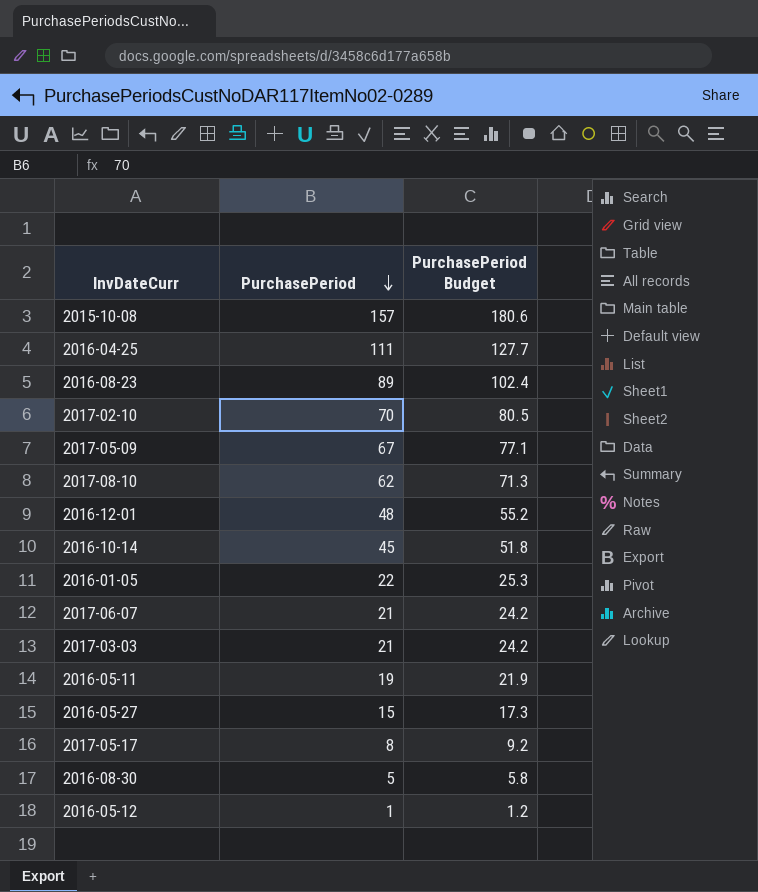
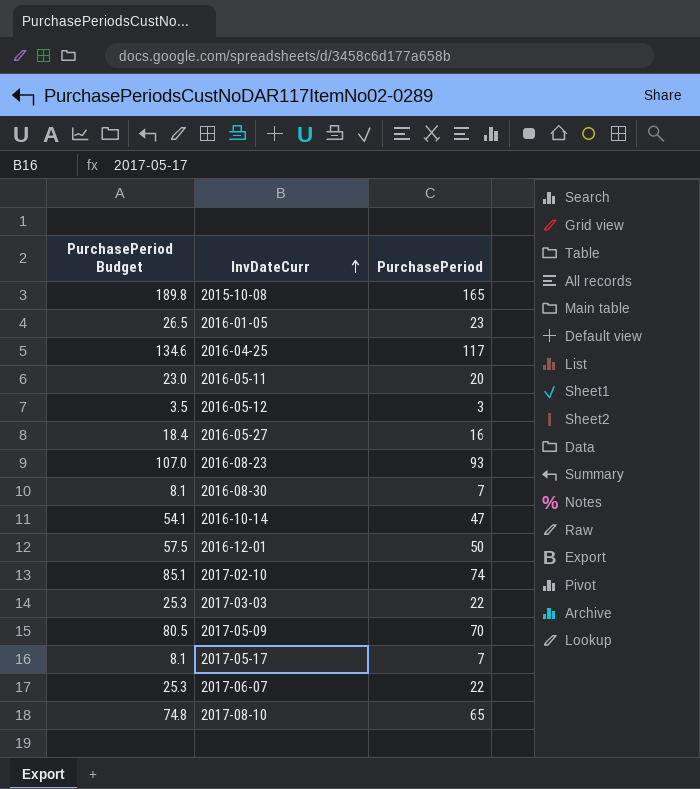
row order: PurchasePeriod descending -> InvDateCurr ascending
column PurchasePeriod Budget | position: 3 -> 1
2015-10-08 | PurchasePeriod Budget: 180.6 -> 189.8
2015-10-08 | PurchasePeriod: 157 -> 165
2016-01-05 | PurchasePeriod Budget: 25.3 -> 26.5
2016-01-05 | PurchasePeriod: 22 -> 23
2016-04-25 | PurchasePeriod Budget: 127.7 -> 134.6
2016-04-25 | PurchasePeriod: 111 -> 117
2016-05-11 | PurchasePeriod Budget: 21.9 -> 23.0
2016-05-11 | PurchasePeriod: 19 -> 20
2016-05-12 | PurchasePeriod Budget: 1.2 -> 3.5
2016-05-12 | PurchasePeriod: 1 -> 3
2016-05-27 | PurchasePeriod Budget: 17.3 -> 18.4
2016-05-27 | PurchasePeriod: 15 -> 16
2016-08-23 | PurchasePeriod Budget: 102.4 -> 107.0
2016-08-23 | PurchasePeriod: 89 -> 93
2016-08-30 | PurchasePeriod Budget: 5.8 -> 8.1
2016-08-30 | PurchasePeriod: 5 -> 7
2016-10-14 | PurchasePeriod Budget: 51.8 -> 54.1
2016-10-14 | PurchasePeriod: 45 -> 47
2016-12-01 | PurchasePeriod Budget: 55.2 -> 57.5
2016-12-01 | PurchasePeriod: 48 -> 50
2017-02-10 | PurchasePeriod Budget: 80.5 -> 85.1
2017-02-10 | PurchasePeriod: 70 -> 74
2017-03-03 | PurchasePeriod Budget: 24.2 -> 25.3
2017-03-03 | PurchasePeriod: 21 -> 22
2017-05-09 | PurchasePeriod Budget: 77.1 -> 80.5
2017-05-09 | PurchasePeriod: 67 -> 70
2017-05-17 | PurchasePeriod Budget: 9.2 -> 8.1
2017-05-17 | PurchasePeriod: 8 -> 7
2017-06-07 | PurchasePeriod Budget: 24.2 -> 25.3
2017-06-07 | PurchasePeriod: 21 -> 22
2017-08-10 | PurchasePeriod Budget: 71.3 -> 74.8
2017-08-10 | PurchasePeriod: 62 -> 65

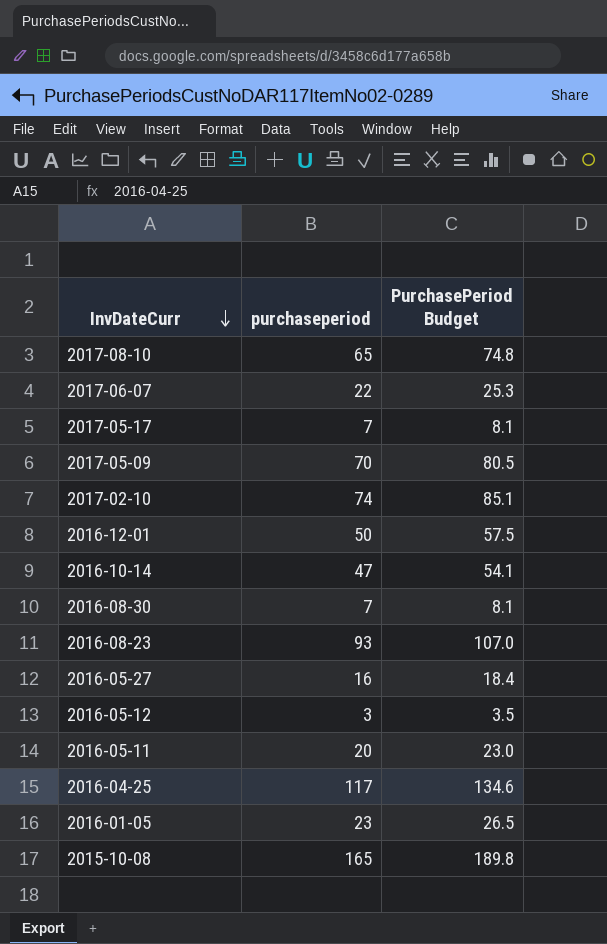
row order: InvDateCurr ascending -> InvDateCurr descending
column name: PurchasePeriod -> purchaseperiod
column PurchasePeriod Budget | position: 1 -> 3
row 2017-03-03: 25.3 | 22 -> none

